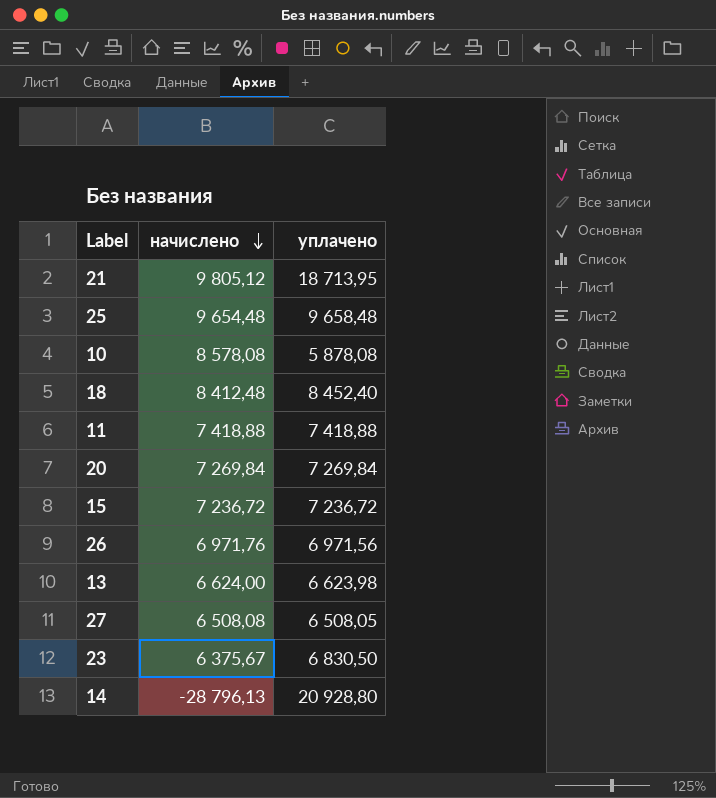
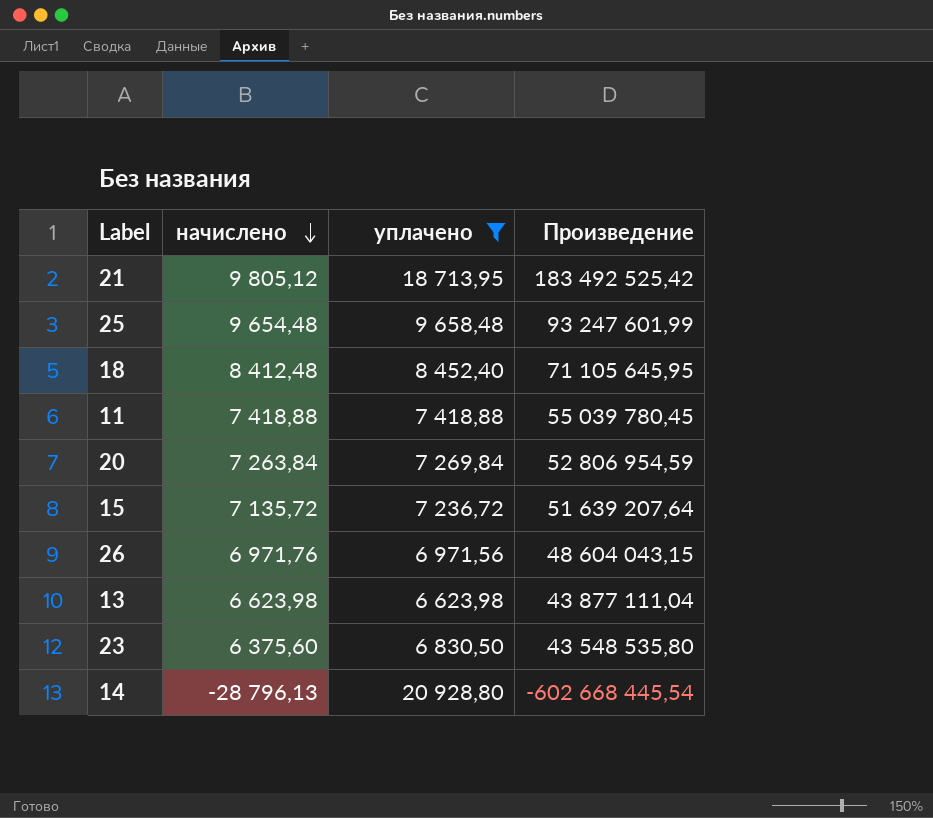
filter: none -> уплачено >= 6 623,98
column Произведение | formula: none -> [начислено] * [уплачено]
20 | начислено: 7 269,84 -> 7 263,84
15 | начислено: 7 236,72 -> 7 135,72
13 | начислено: 6 624,00 -> 6 623,98
23 | начислено: 6 375,67 -> 6 375,60

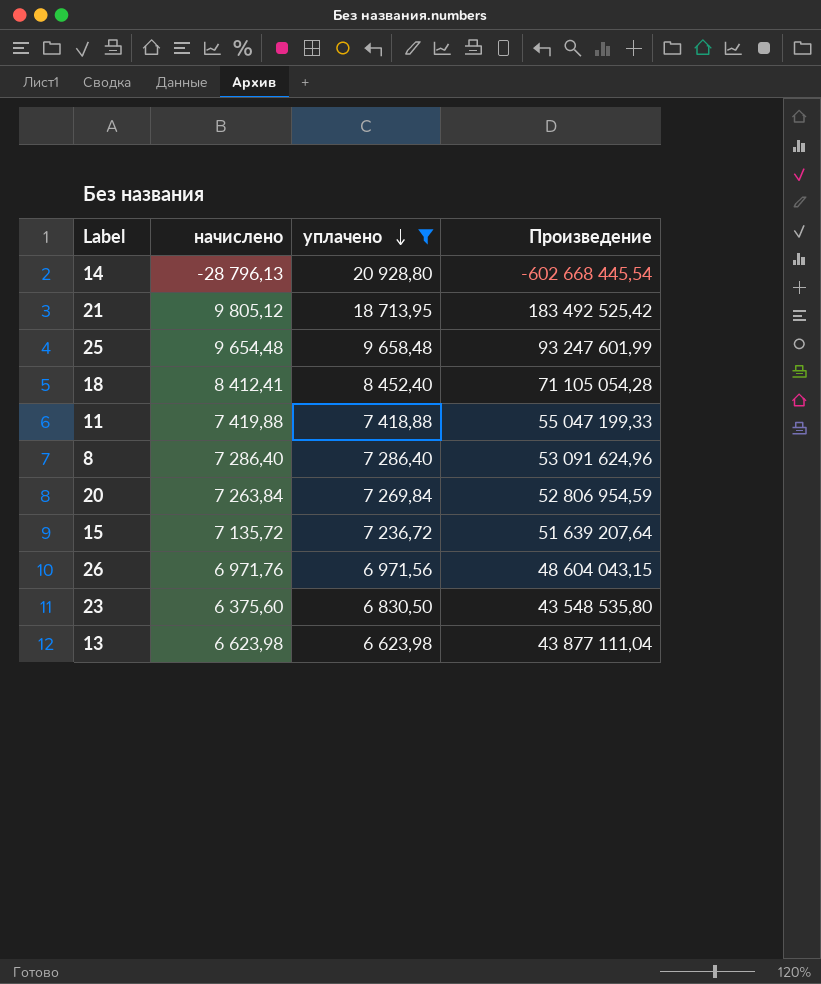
row order: начислено descending -> уплачено descending
18 | начислено: 8 412,48 -> 8 412,41
18 | Произведение: 71 105 645,95 -> 71 105 054,28
11 | начислено: 7 418,88 -> 7 419,88
11 | Произведение: 55 039 780,45 -> 55 047 199,33
row 8: none -> 7 286,40 | 7 286,40 | 53 091 624,96

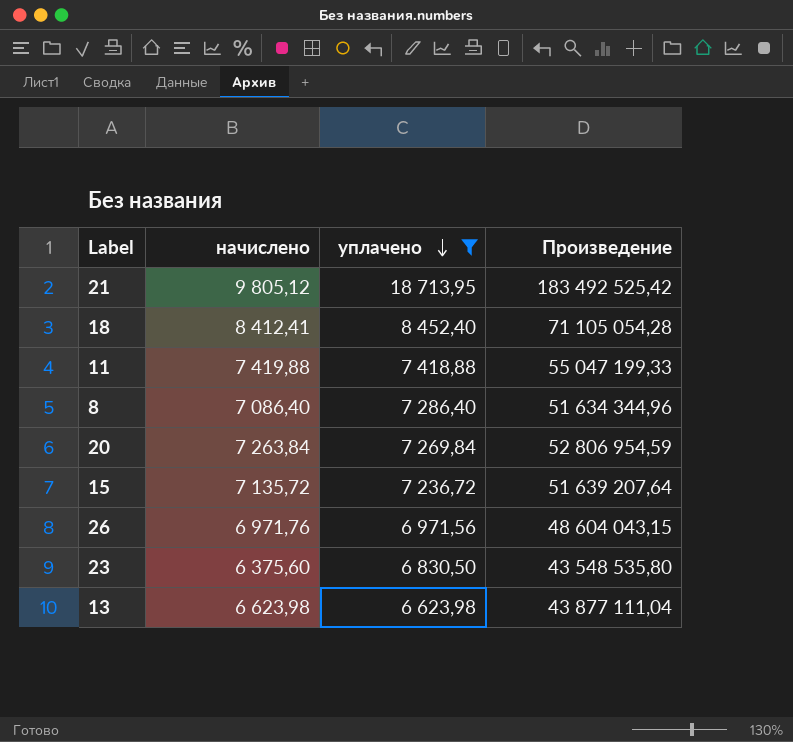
row 14: -28 796,13 | 20 928,80 | -602 668 445,54 -> none
row 25: 9 654,48 | 9 658,48 | 93 247 601,99 -> none
8 | начислено: 7 286,40 -> 7 086,40
8 | Произведение: 53 091 624,96 -> 51 634 344,96

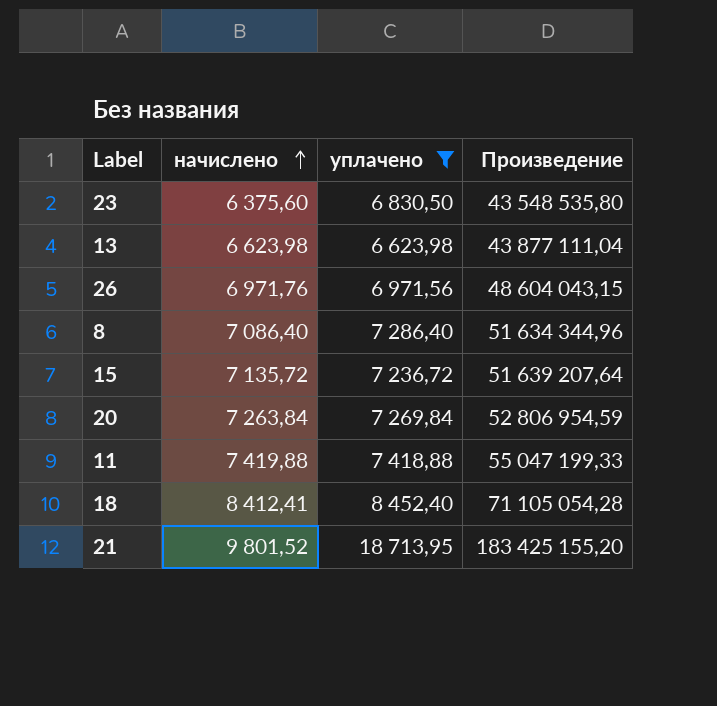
row order: уплачено descending -> начислено ascending
21 | начислено: 9 805,12 -> 9 801,52
21 | Произведение: 183 492 525,42 -> 183 425 155,20

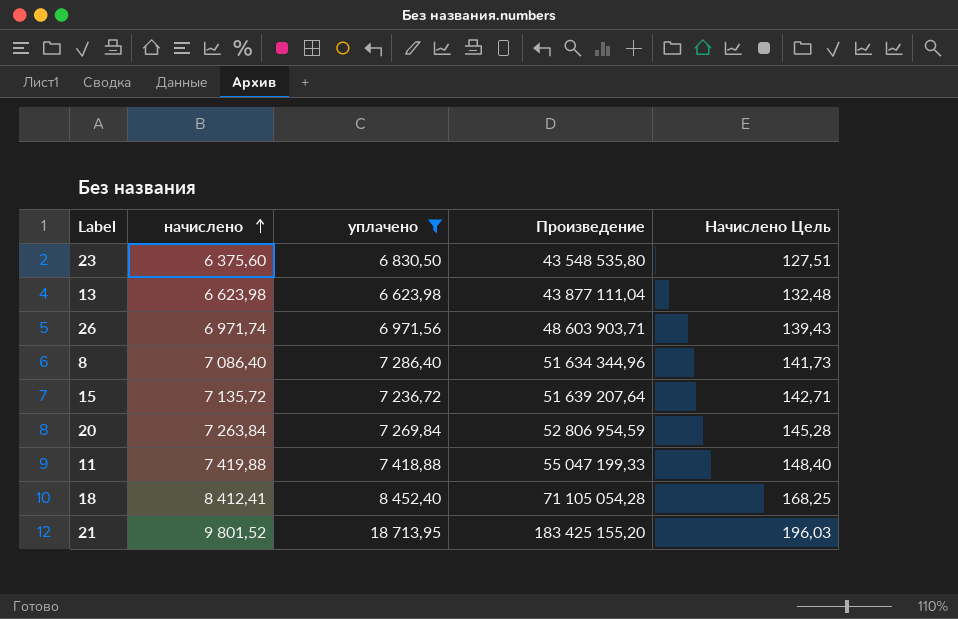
column Начислено Цель | formula: none -> [начислено] * 0,02
26 | начислено: 6 971,76 -> 6 971,74
26 | Произведение: 48 604 043,15 -> 48 603 903,71

